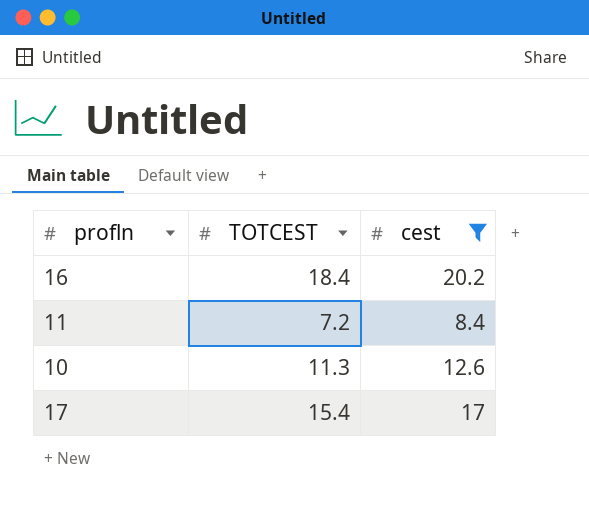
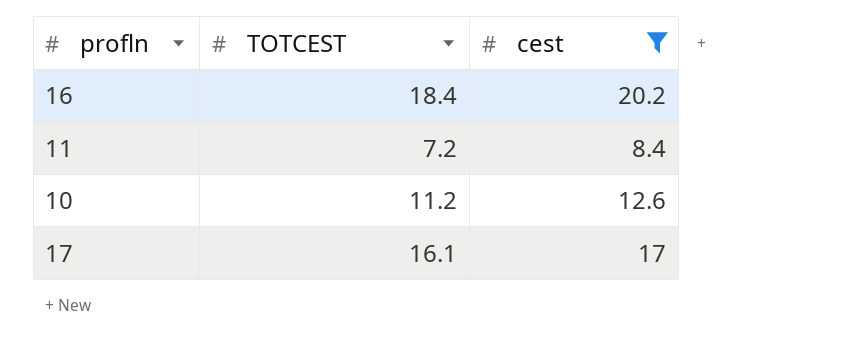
10 | TOTCEST: 11.3 -> 11.2
17 | TOTCEST: 15.4 -> 16.1

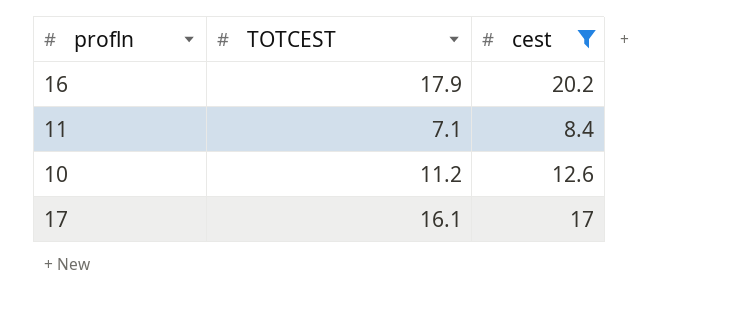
16 | TOTCEST: 18.4 -> 17.9
11 | TOTCEST: 7.2 -> 7.1

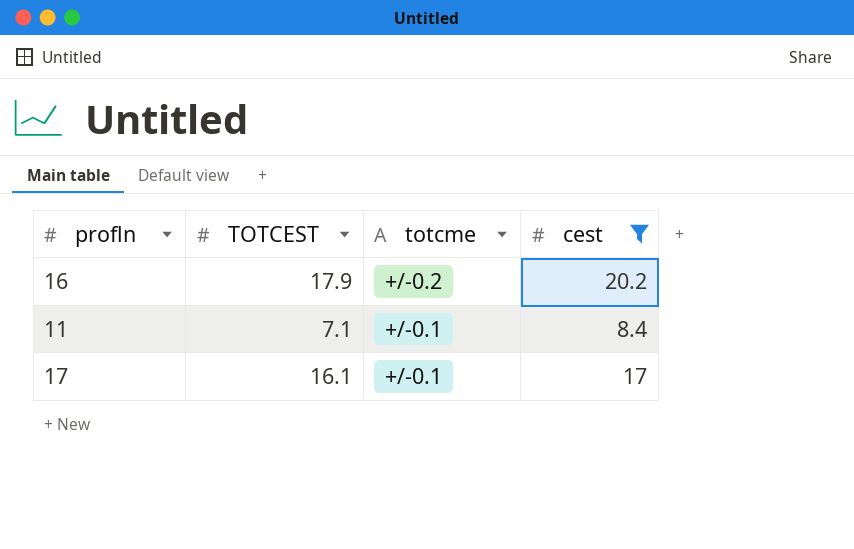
column totcme | position: none -> 3
row 10: 11.2 | 12.6 -> none

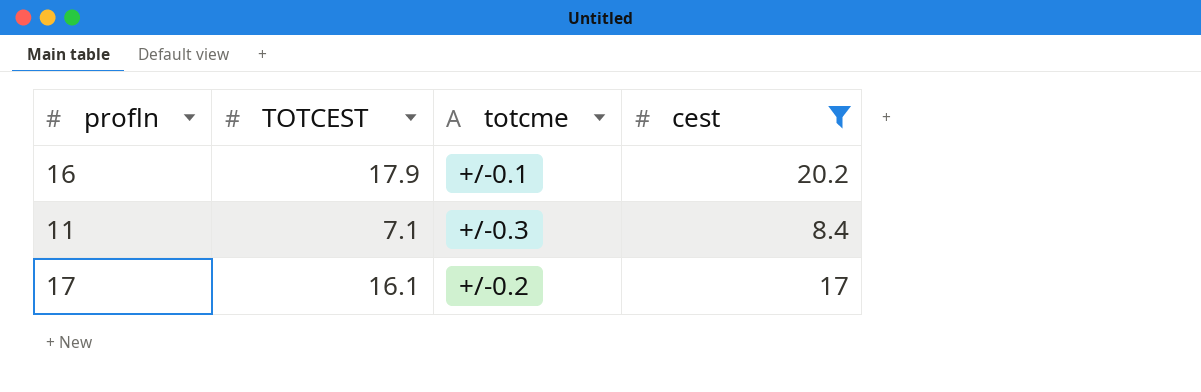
16 | totcme: +/-0.2 -> +/-0.1
11 | totcme: +/-0.1 -> +/-0.3
17 | totcme: +/-0.1 -> +/-0.2

